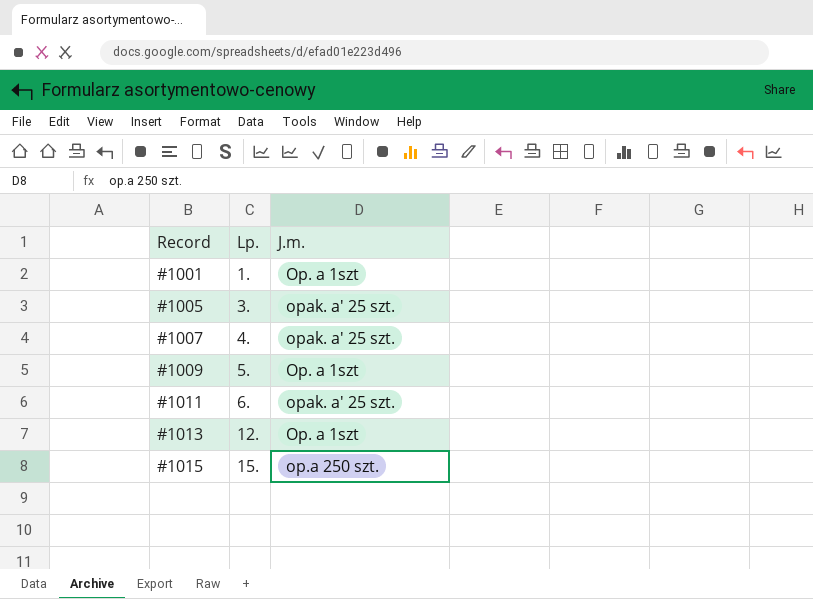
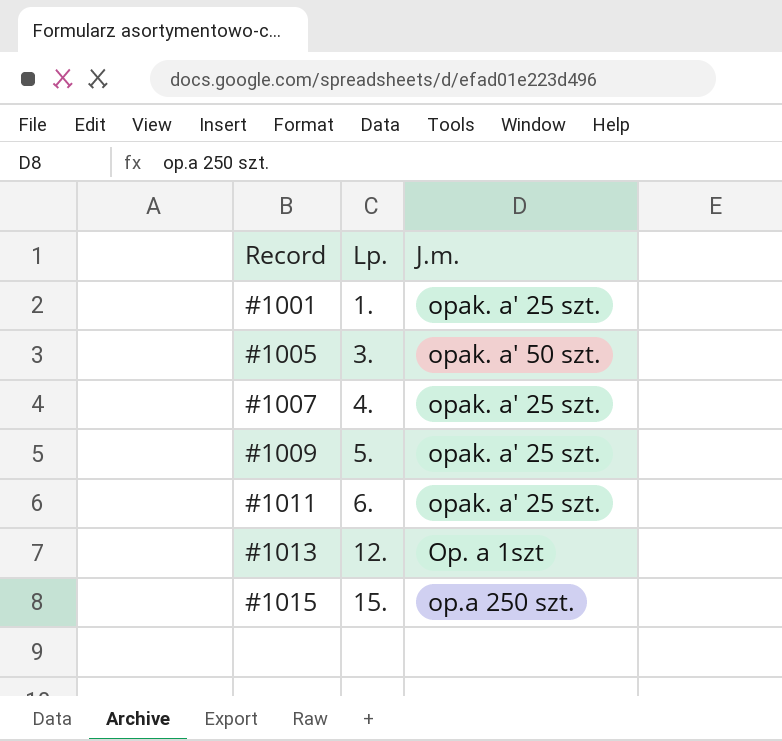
#1001 | J.m.: Op. a 1szt -> opak. a' 25 szt.
#1005 | J.m.: opak. a' 25 szt. -> opak. a' 50 szt.
#1009 | J.m.: Op. a 1szt -> opak. a' 25 szt.

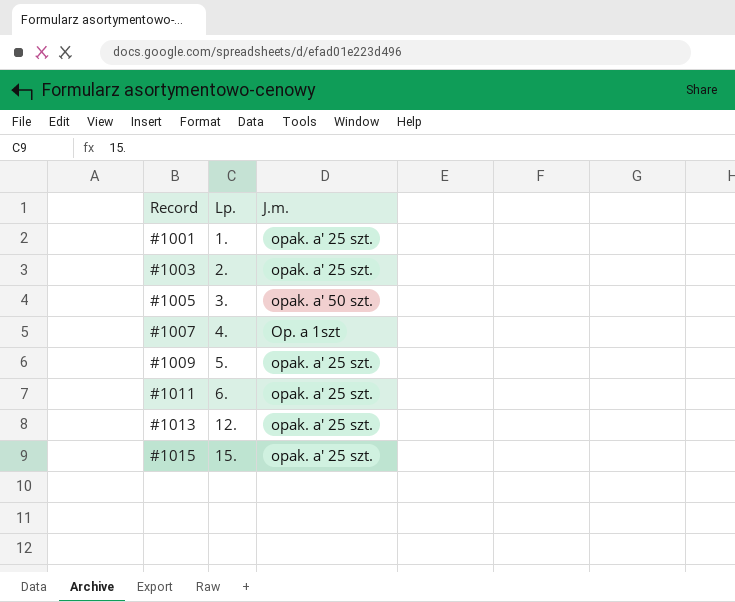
row #1003: none -> 2. | opak. a' 25 szt.
#1007 | J.m.: opak. a' 25 szt. -> Op. a 1szt
#1013 | J.m.: Op. a 1szt -> opak. a' 25 szt.
#1015 | J.m.: op.a 250 szt. -> opak. a' 25 szt.

